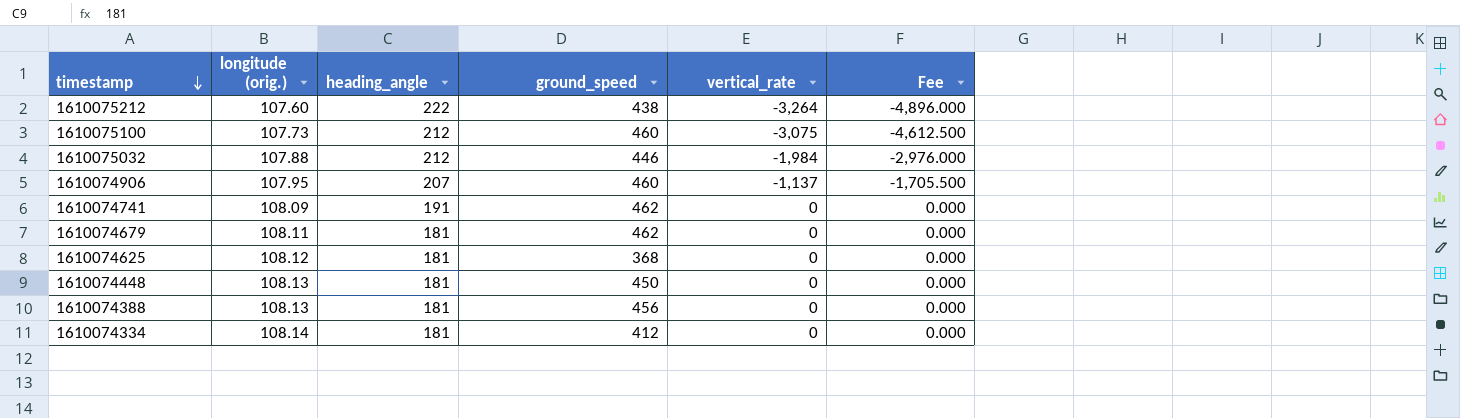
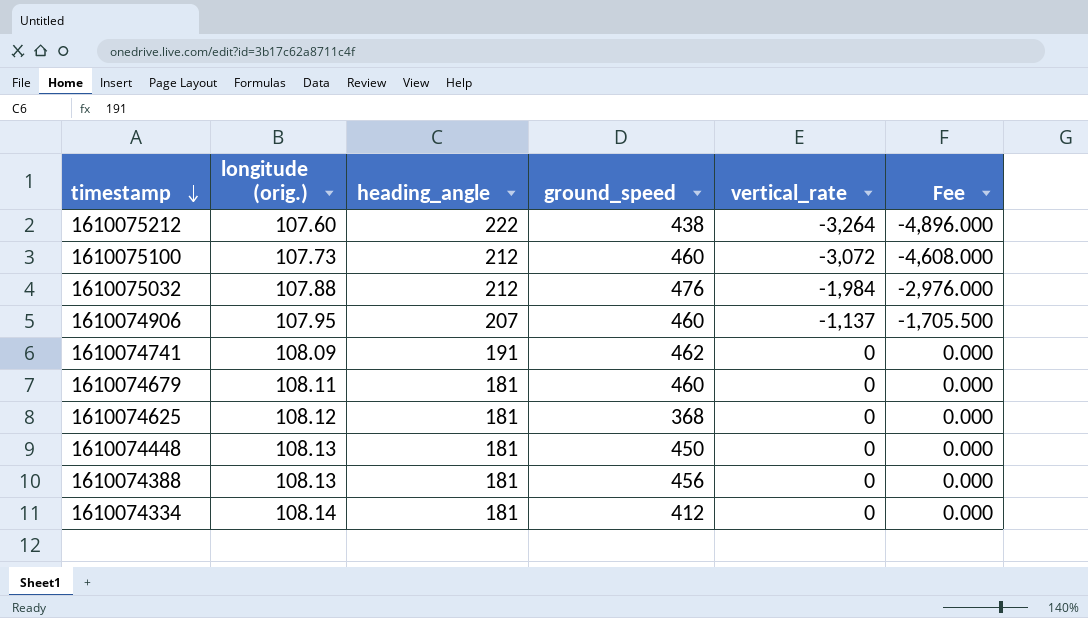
1610075100 | vertical_rate: -3,075 -> -3,072
1610075100 | Fee: -4,612.500 -> -4,608.000
1610075032 | ground_speed: 446 -> 476
1610074679 | ground_speed: 462 -> 460

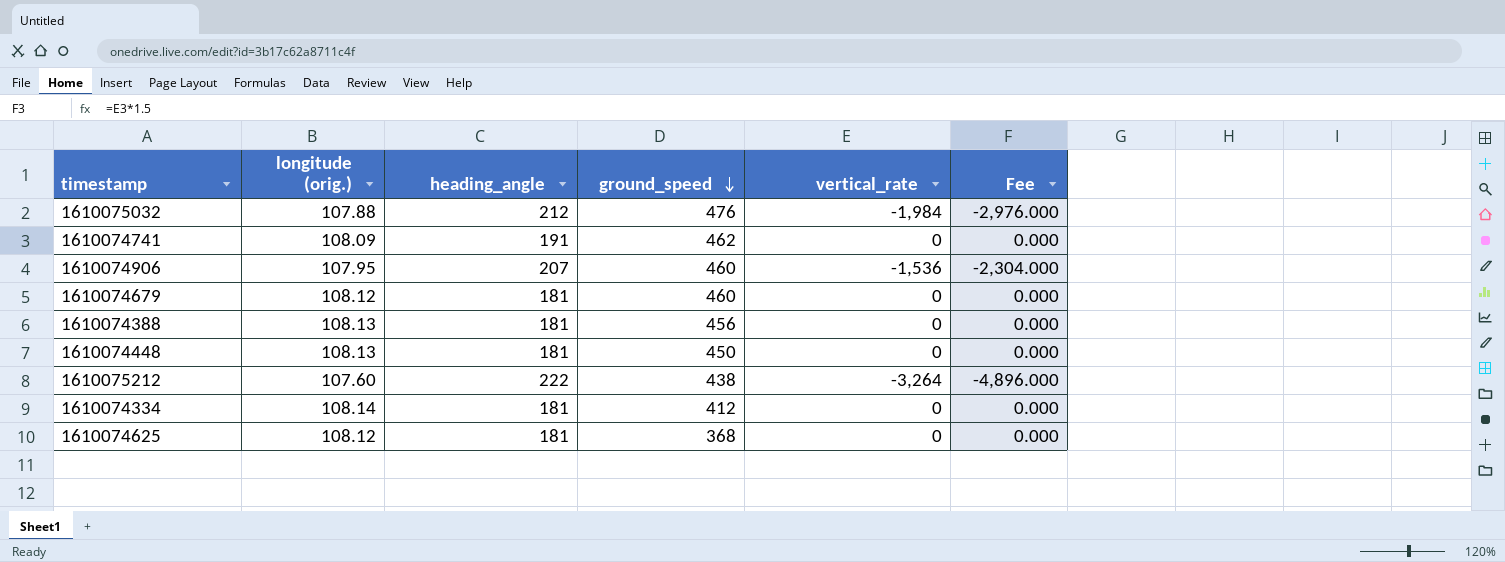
row order: timestamp descending -> ground_speed descending
row 1610075100: 107.73 | 212 | 460 | -3,072 | -4,608.000 -> none
1610074906 | vertical_rate: -1,137 -> -1,536
1610074906 | Fee: -1,705.500 -> -2,304.000
1610074679 | longitude (orig.): 108.11 -> 108.12

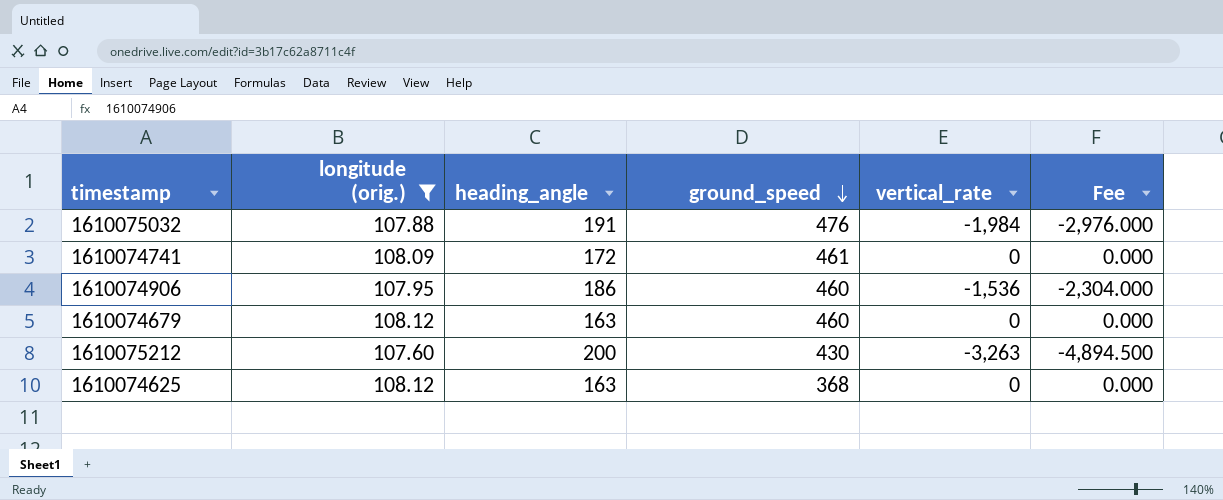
filter: none -> longitude (orig.) <= 108.12
1610075032 | heading_angle: 212 -> 191
1610074741 | heading_angle: 191 -> 172
1610074741 | ground_speed: 462 -> 461
1610074906 | heading_angle: 207 -> 186
1610074679 | heading_angle: 181 -> 163
1610075212 | heading_angle: 222 -> 200
1610075212 | ground_speed: 438 -> 430
1610075212 | vertical_rate: -3,264 -> -3,263
1610075212 | Fee: -4,896.000 -> -4,894.500
1610074625 | heading_angle: 181 -> 163

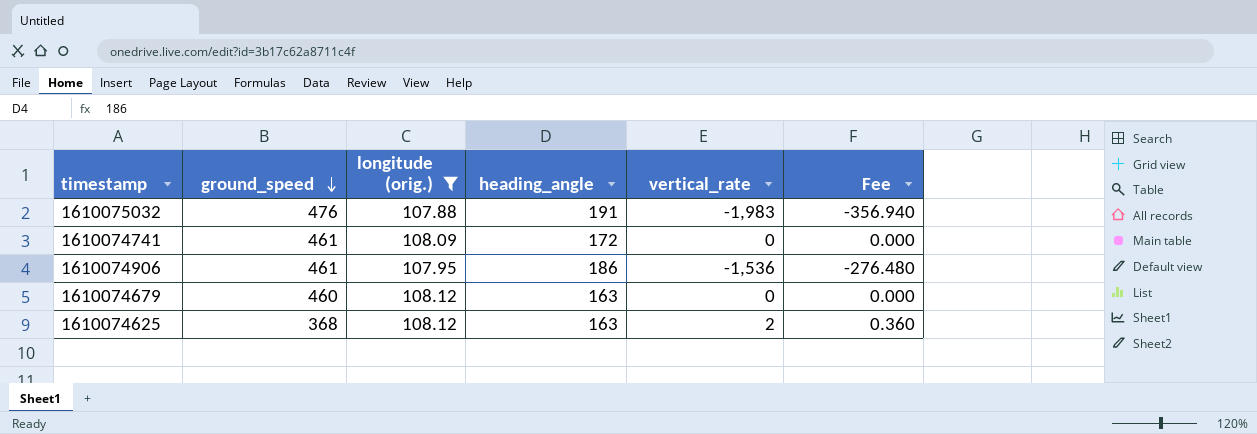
column ground_speed | position: 4 -> 2
column Fee | formula: [vertical_rate] * 1.5 -> [vertical_rate] * 0.18
row 1610075212: 107.60 | 200 | 430 | -3,263 | -4,894.500 -> none
1610075032 | vertical_rate: -1,984 -> -1,983
1610074906 | ground_speed: 460 -> 461
1610074625 | vertical_rate: 0 -> 2

